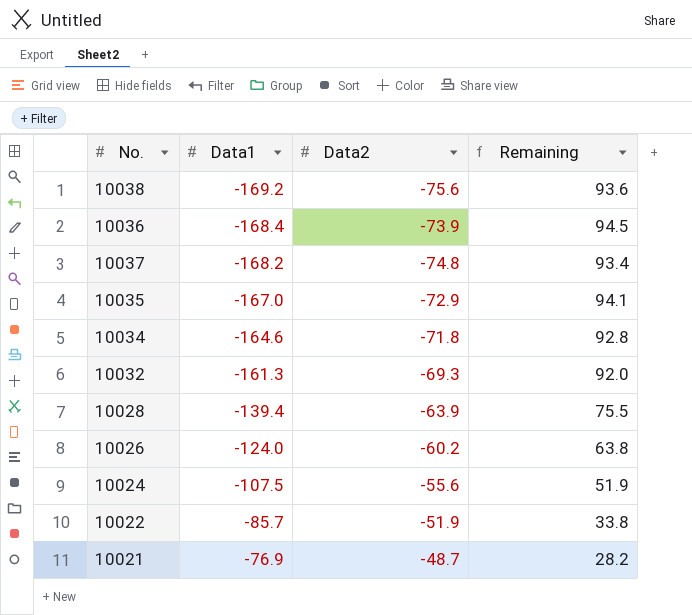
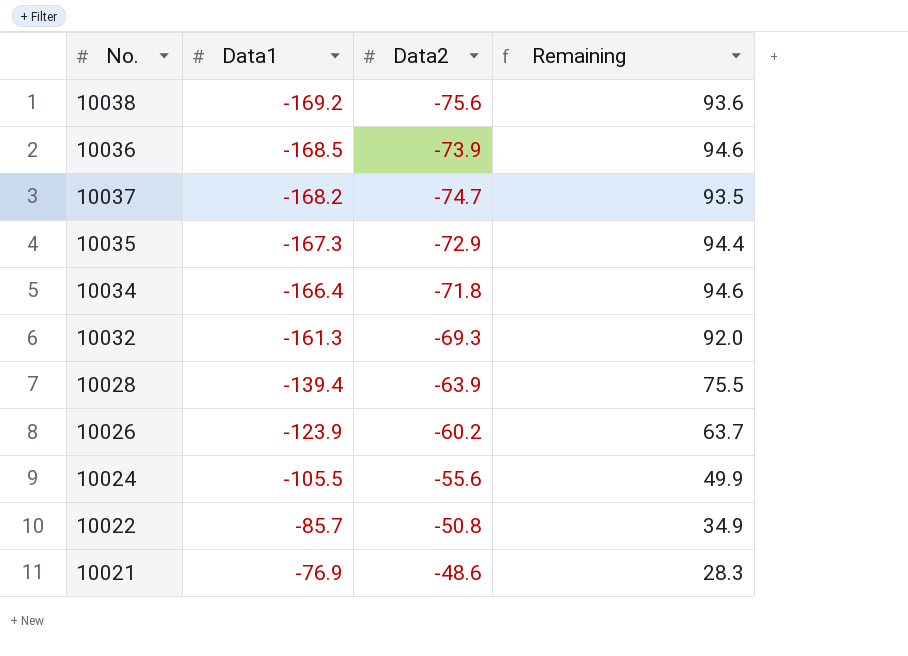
10036 | Data1: -168.4 -> -168.5
10036 | Remaining: 94.5 -> 94.6
10037 | Data2: -74.8 -> -74.7
10037 | Remaining: 93.4 -> 93.5
10035 | Data1: -167.0 -> -167.3
10035 | Remaining: 94.1 -> 94.4
10034 | Data1: -164.6 -> -166.4
10034 | Remaining: 92.8 -> 94.6
10026 | Data1: -124.0 -> -123.9
10026 | Remaining: 63.8 -> 63.7
10024 | Data1: -107.5 -> -105.5
10024 | Remaining: 51.9 -> 49.9
10022 | Data2: -51.9 -> -50.8
10022 | Remaining: 33.8 -> 34.9
10021 | Data2: -48.7 -> -48.6
10021 | Remaining: 28.2 -> 28.3

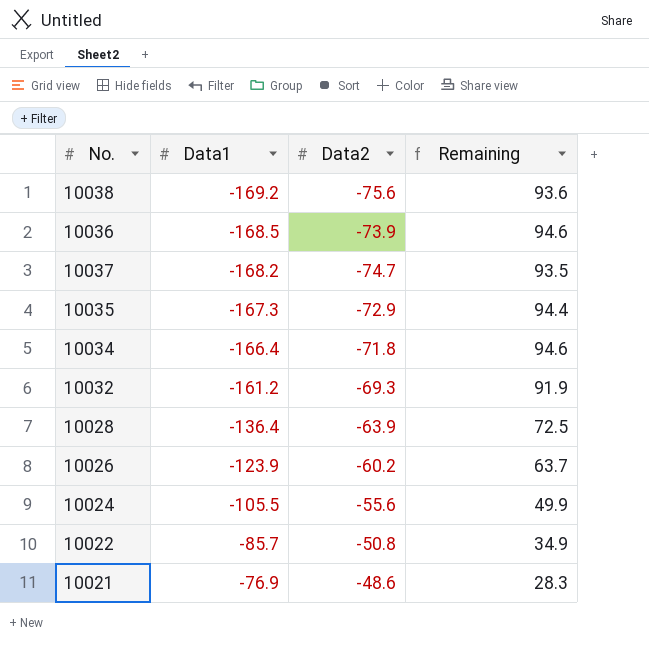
10032 | Data1: -161.3 -> -161.2
10032 | Remaining: 92.0 -> 91.9
10028 | Data1: -139.4 -> -136.4
10028 | Remaining: 75.5 -> 72.5

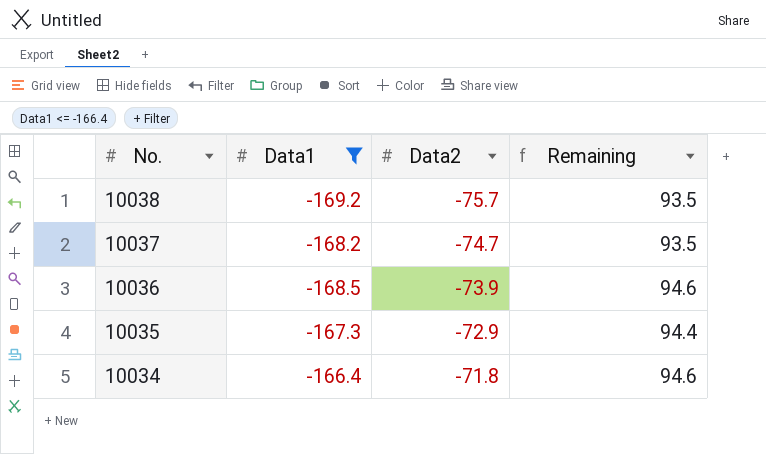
filter: none -> Data1 <= -166.4
row order: Data1 ascending -> No. descending
10038 | Data2: -75.6 -> -75.7
10038 | Remaining: 93.6 -> 93.5

